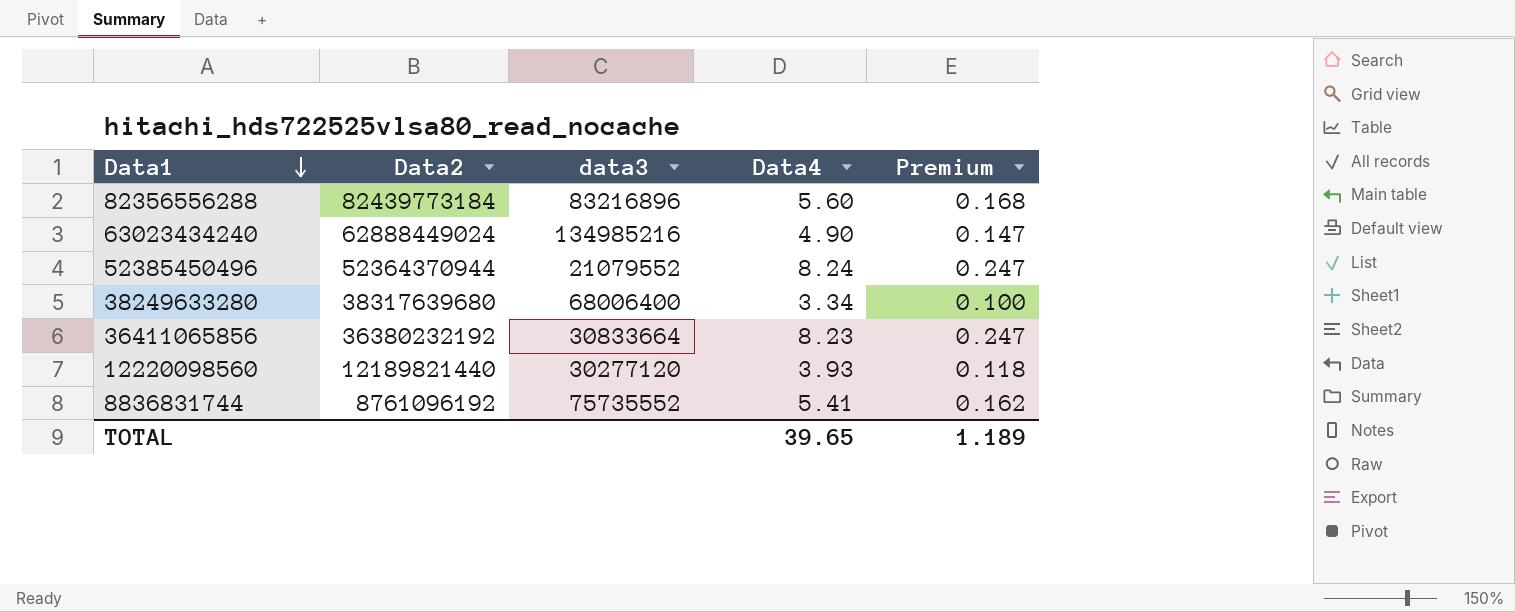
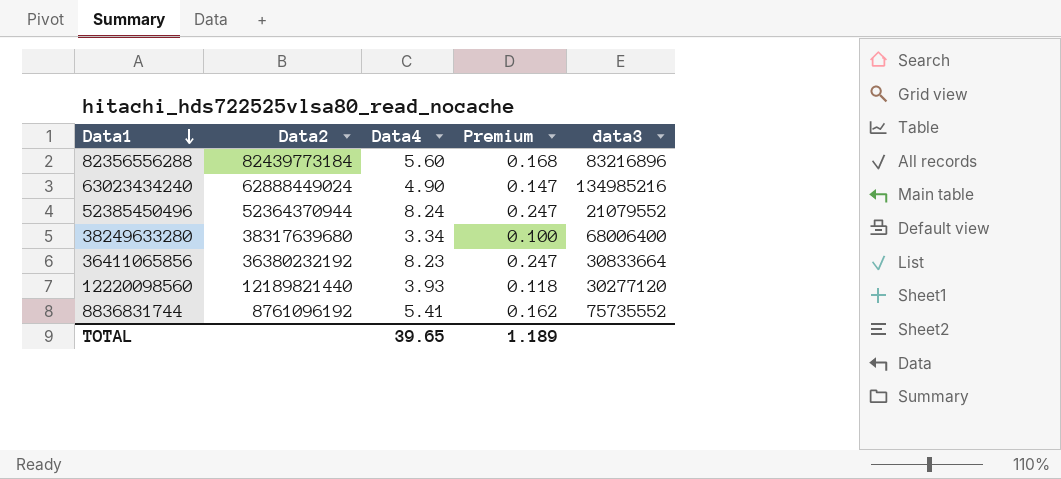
column data3 | position: 3 -> 5

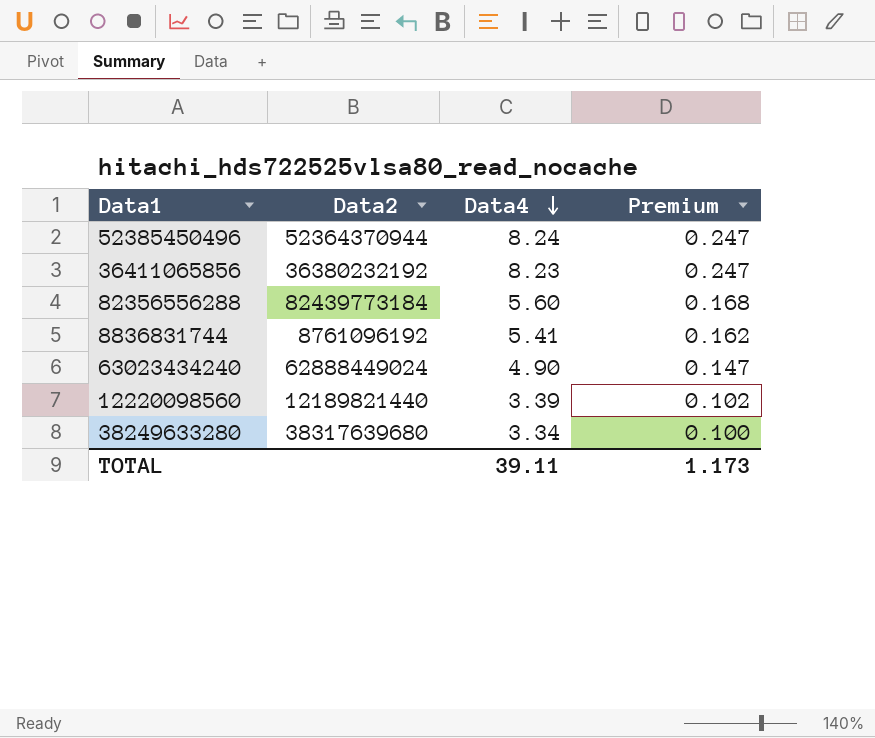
row order: Data1 descending -> Data4 descending
column data3 | position: 5 -> none
12220098560 | Data4: 3.93 -> 3.39
12220098560 | Premium: 0.118 -> 0.102
TOTAL | Data4: 39.65 -> 39.11
TOTAL | Premium: 1.189 -> 1.173

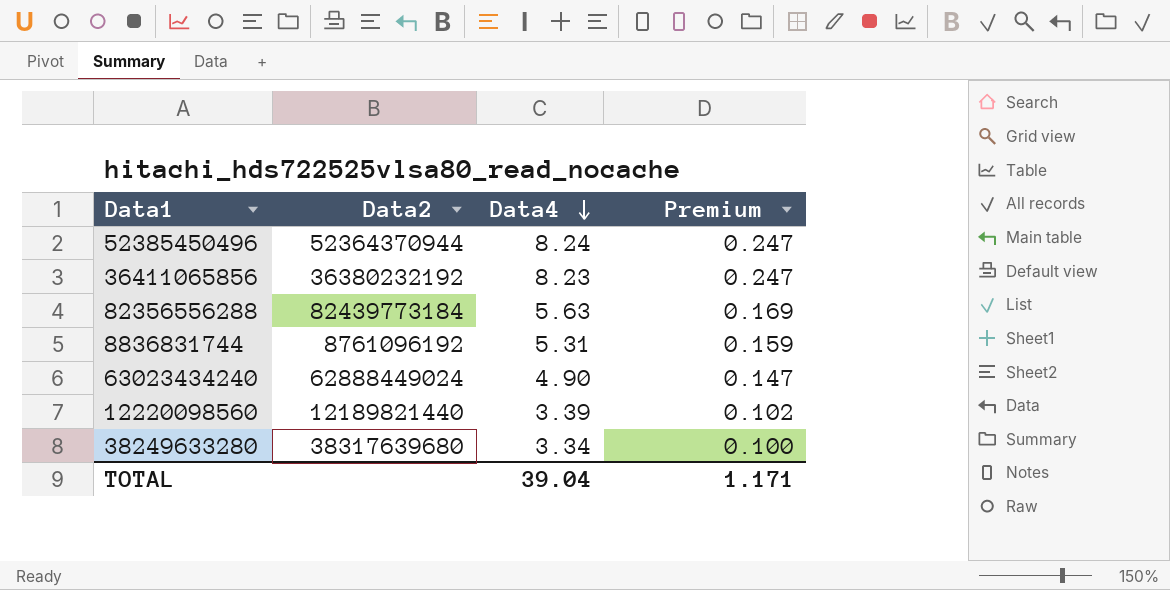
82356556288 | Data4: 5.60 -> 5.63
82356556288 | Premium: 0.168 -> 0.169
8836831744 | Data4: 5.41 -> 5.31
8836831744 | Premium: 0.162 -> 0.159
TOTAL | Data4: 39.11 -> 39.04
TOTAL | Premium: 1.173 -> 1.171

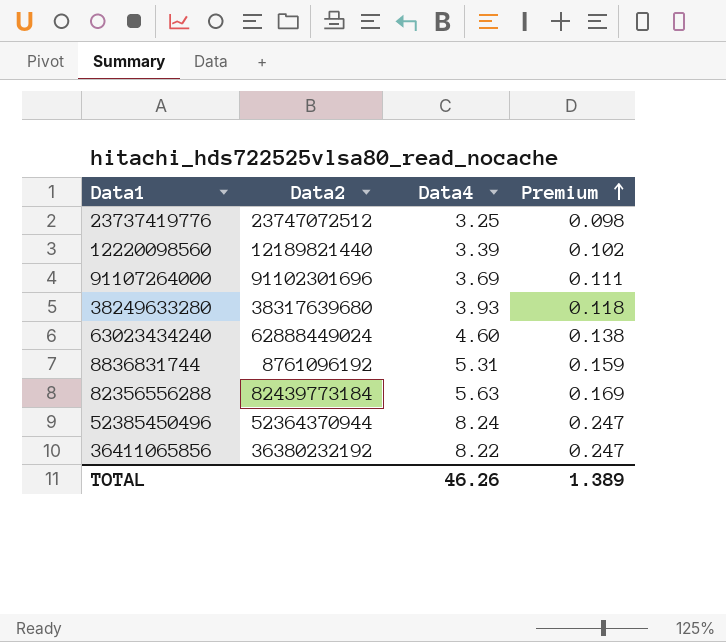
row order: Data4 descending -> Premium ascending
row 23737419776: none -> 23747072512 | 3.25 | 0.098
row 91107264000: none -> 91102301696 | 3.69 | 0.111
38249633280 | Data4: 3.34 -> 3.93
38249633280 | Premium: 0.100 -> 0.118
63023434240 | Data4: 4.90 -> 4.60
63023434240 | Premium: 0.147 -> 0.138
36411065856 | Data4: 8.23 -> 8.22
TOTAL | Data4: 39.04 -> 46.26
TOTAL | Premium: 1.171 -> 1.389

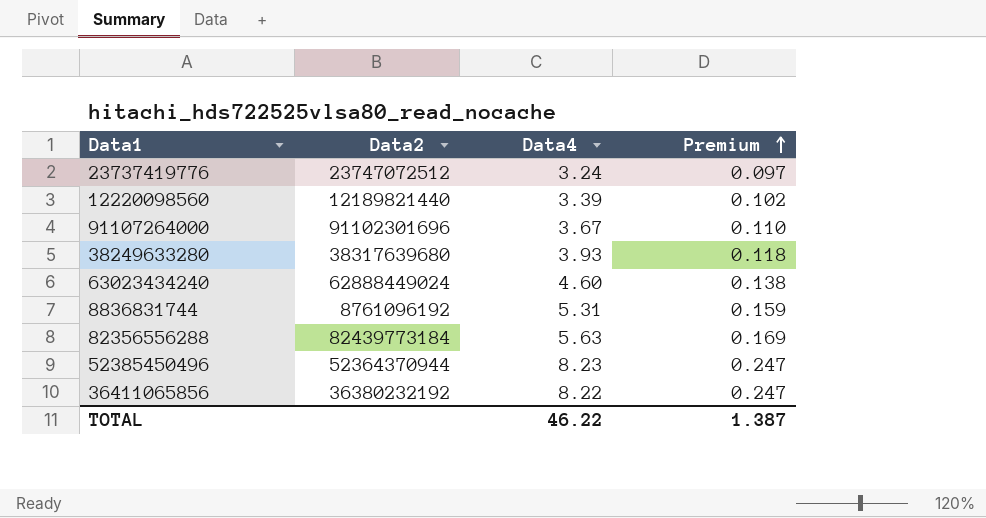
23737419776 | Data4: 3.25 -> 3.24
23737419776 | Premium: 0.098 -> 0.097
91107264000 | Data4: 3.69 -> 3.67
91107264000 | Premium: 0.111 -> 0.110
52385450496 | Data4: 8.24 -> 8.23
TOTAL | Data4: 46.26 -> 46.22
TOTAL | Premium: 1.389 -> 1.387

